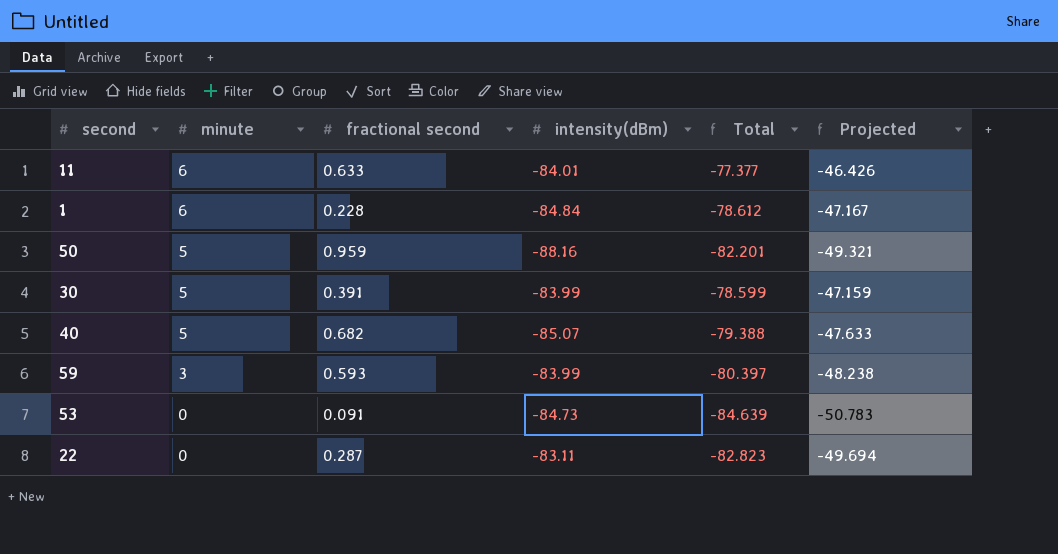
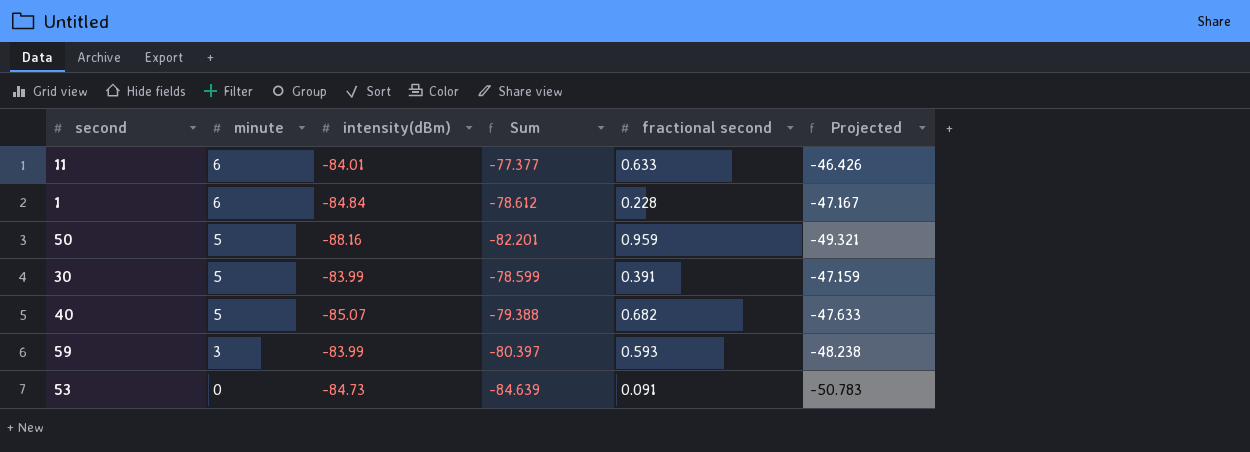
column name: Total -> Sum
column fractional second | position: 3 -> 5
row 22: 0 | 0.287 | -83.11 | -82.823 | -49.694 -> none

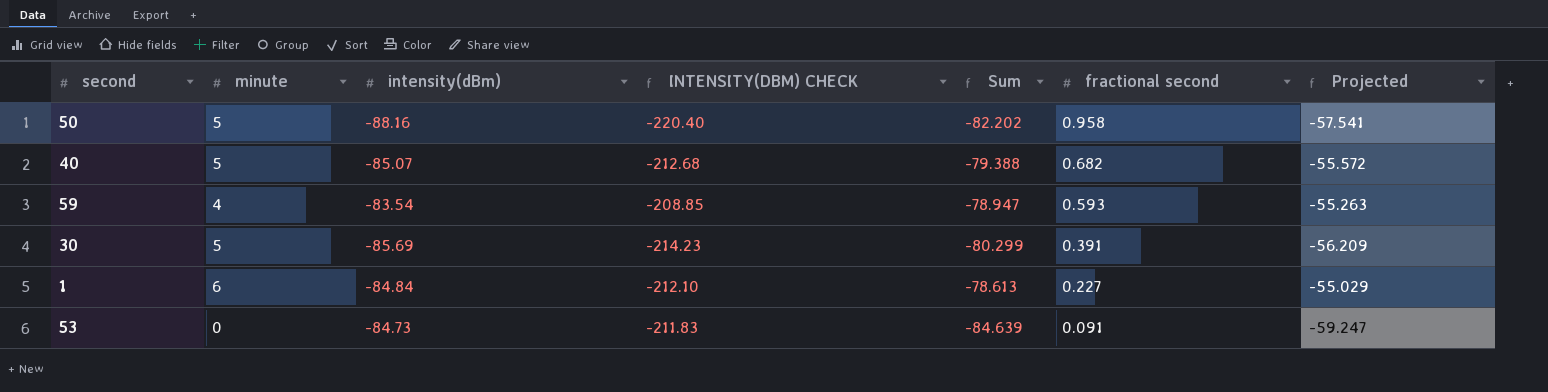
row order: minute descending -> fractional second descending
column INTENSITY(DBM) CHECK | formula: none -> [intensity(dBm)] * 2.5
column Projected | formula: [Sum] * 0.6 -> [Sum] * 0.7
row 11: 6 | -84.01 | -77.377 | 0.633 | -46.426 -> none
50 | Sum: -82.201 -> -82.202
50 | fractional second: 0.959 -> 0.958
59 | minute: 3 -> 4
59 | intensity(dBm): -83.99 -> -83.54
59 | Sum: -80.397 -> -78.947
30 | intensity(dBm): -83.99 -> -85.69
30 | Sum: -78.599 -> -80.299
1 | Sum: -78.612 -> -78.613
1 | fractional second: 0.228 -> 0.227

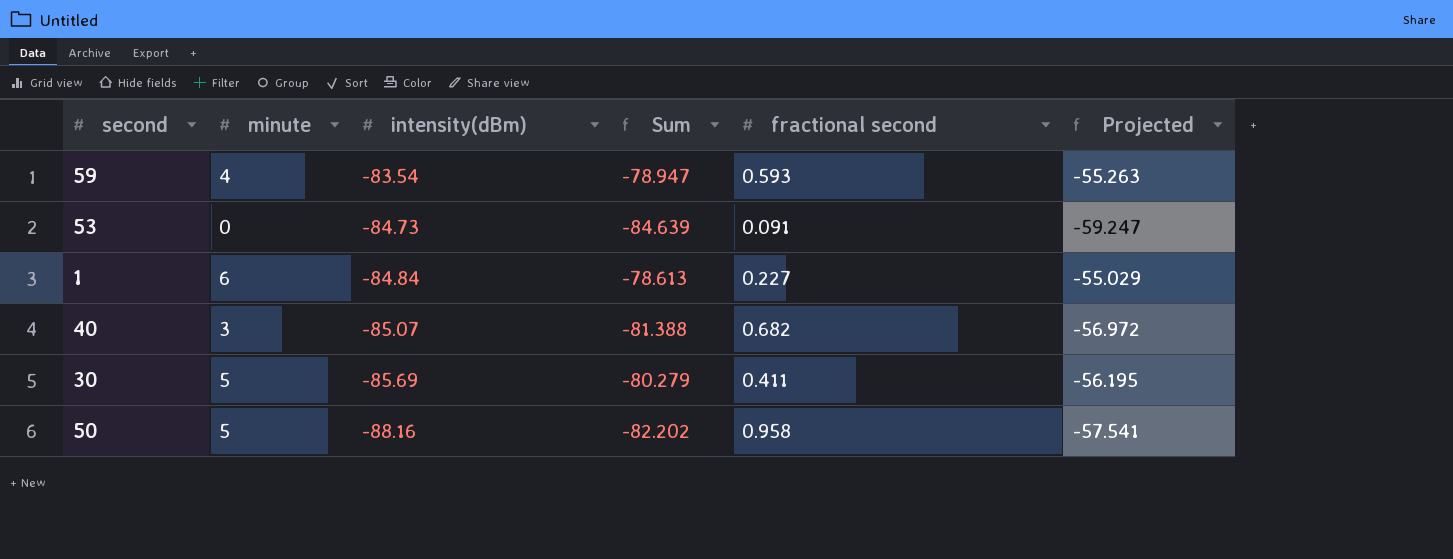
row order: fractional second descending -> intensity(dBm) descending
column INTENSITY(DBM) CHECK | formula: [intensity(dBm)] * 2.5 -> none
40 | minute: 5 -> 3
40 | Sum: -79.388 -> -81.388
40 | Projected: -55.572 -> -56.972
30 | Sum: -80.299 -> -80.279
30 | fractional second: 0.391 -> 0.411
30 | Projected: -56.209 -> -56.195

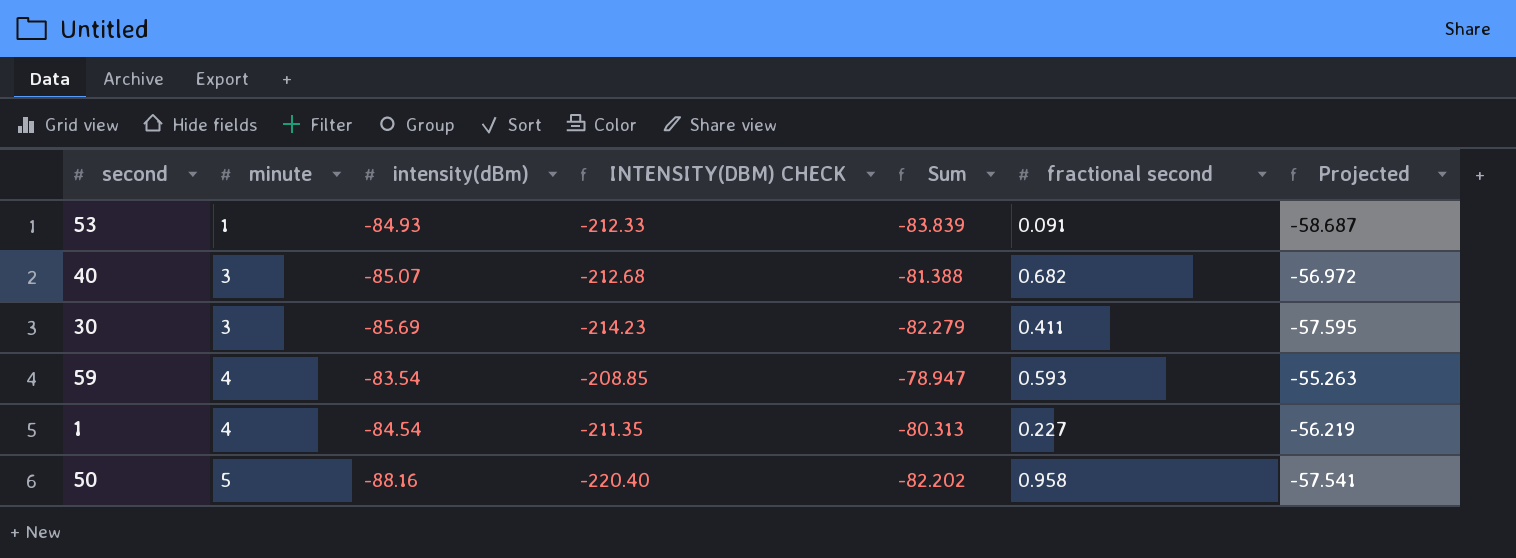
row order: intensity(dBm) descending -> minute ascending
column INTENSITY(DBM) CHECK | formula: none -> [intensity(dBm)] * 2.5
53 | minute: 0 -> 1
53 | intensity(dBm): -84.73 -> -84.93
53 | Sum: -84.639 -> -83.839
53 | Projected: -59.247 -> -58.687
30 | minute: 5 -> 3
30 | Sum: -80.279 -> -82.279
30 | Projected: -56.195 -> -57.595
1 | minute: 6 -> 4
1 | intensity(dBm): -84.84 -> -84.54
1 | Sum: -78.613 -> -80.313
1 | Projected: -55.029 -> -56.219

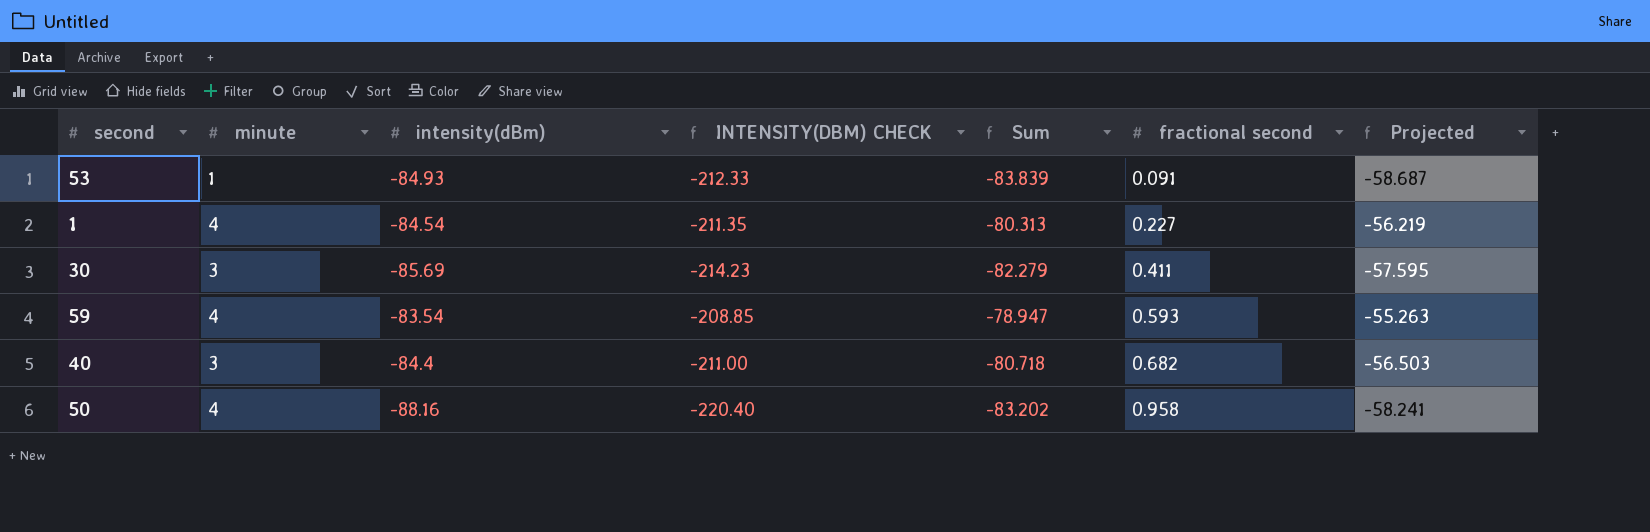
row order: minute ascending -> fractional second ascending
40 | intensity(dBm): -85.07 -> -84.4
40 | INTENSITY(DBM) CHECK: -212.68 -> -211.00
40 | Sum: -81.388 -> -80.718
40 | Projected: -56.972 -> -56.503
50 | minute: 5 -> 4
50 | Sum: -82.202 -> -83.202
50 | Projected: -57.541 -> -58.241

